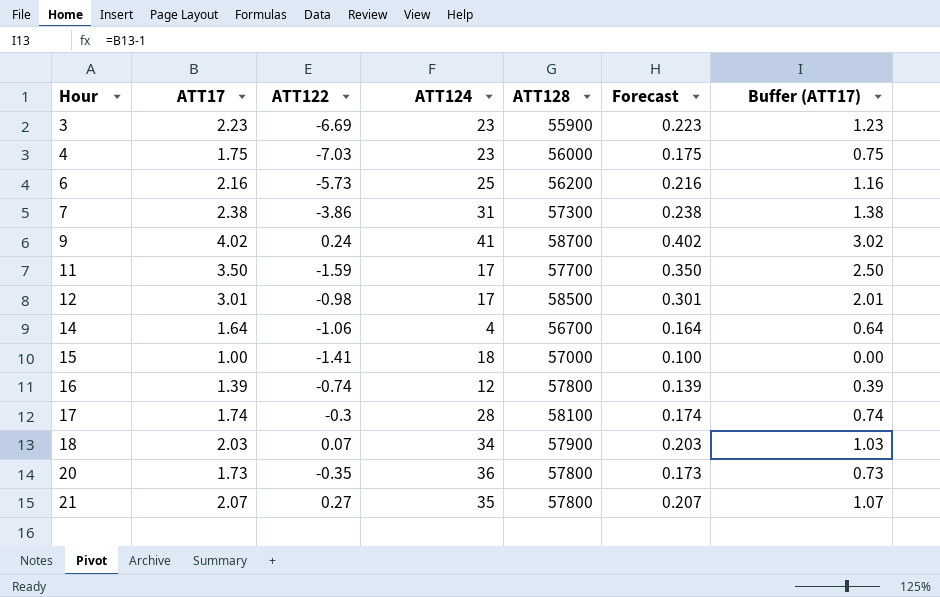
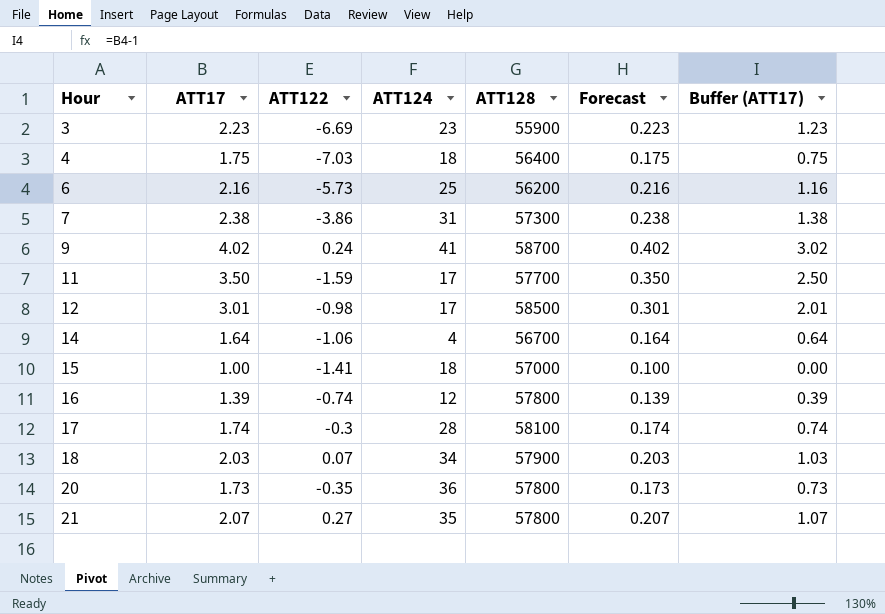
4 | ATT124: 23 -> 18
4 | ATT128: 56000 -> 56400

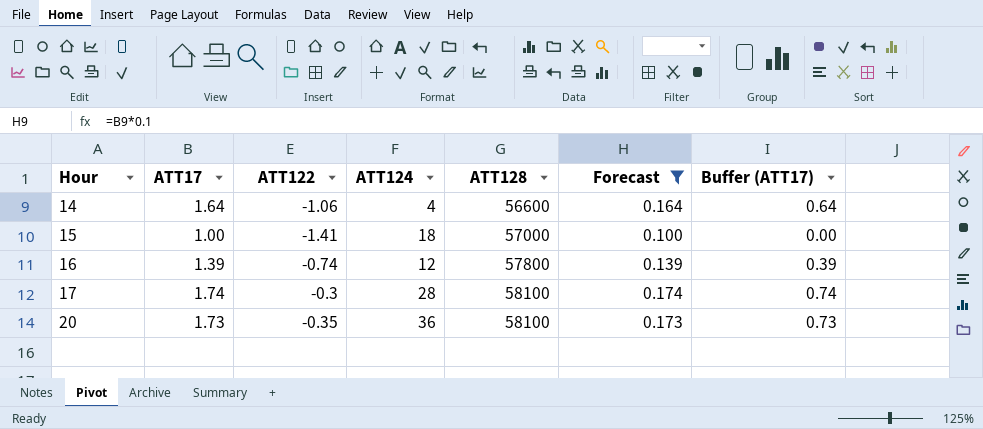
filter: none -> Forecast <= 0.174
14 | ATT128: 56700 -> 56600
20 | ATT128: 57800 -> 58100

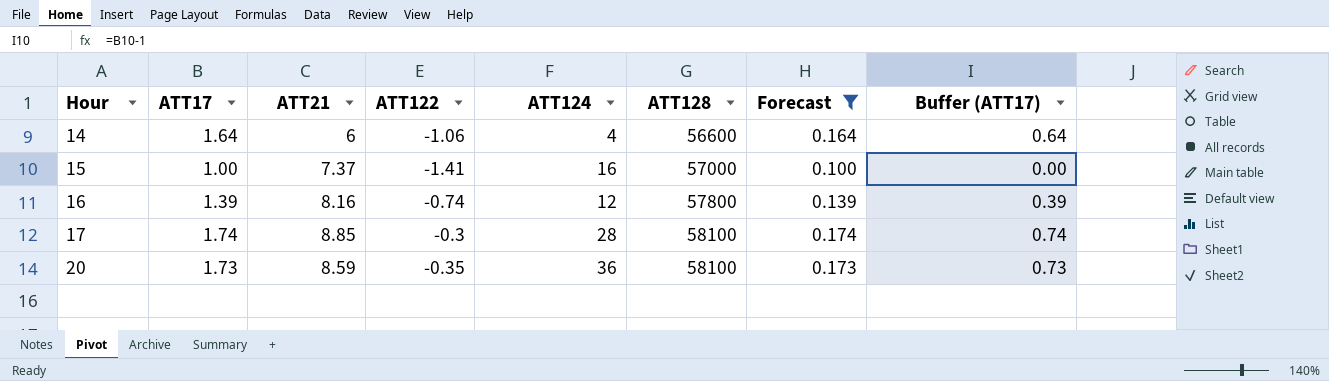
column ATT21 | position: none -> 3
15 | ATT124: 18 -> 16

